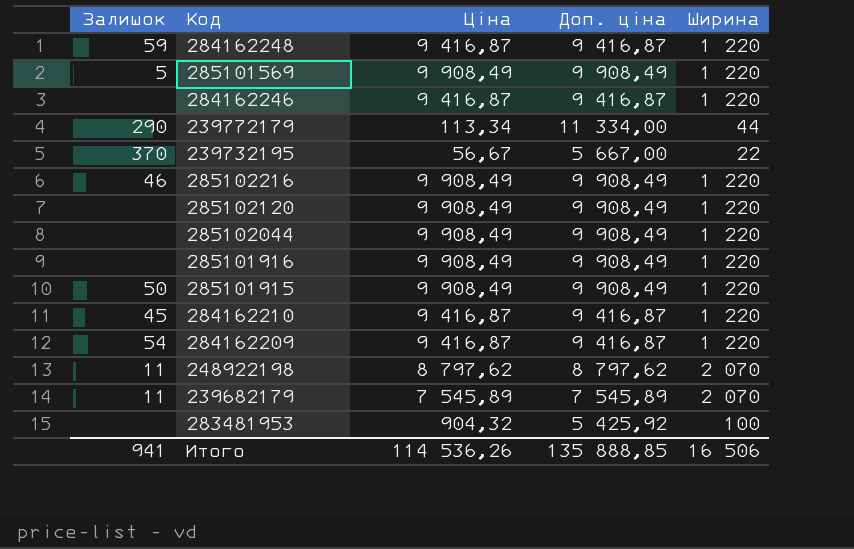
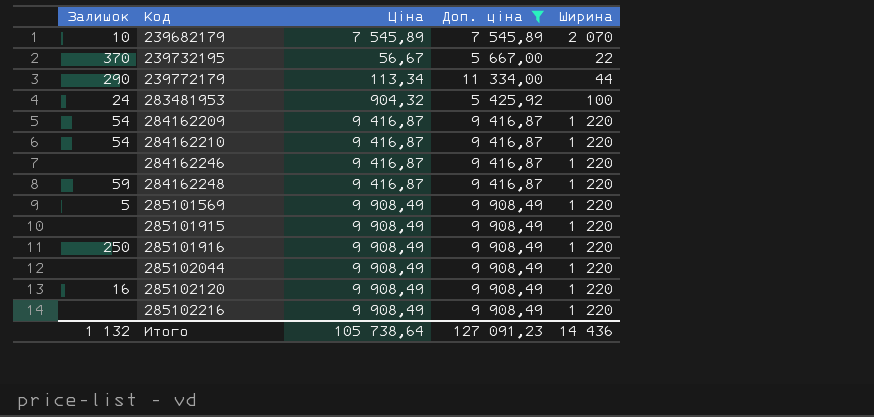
filter: none -> Доп. ціна != 8 797,62
row order: none -> Код ascending
239682179 | Залишок: 11 -> 10
283481953 | Залишок: none -> 24
284162210 | Залишок: 45 -> 54
285101915 | Залишок: 50 -> none
285101916 | Залишок: none -> 250
285102120 | Залишок: none -> 16
285102216 | Залишок: 46 -> none
Итого | Залишок: 941 -> 1 132
Итого | Ціна: 114 536,26 -> 105 738,64
Итого | Доп. ціна: 135 888,85 -> 127 091,23
Итого | Ширина: 16 506 -> 14 436

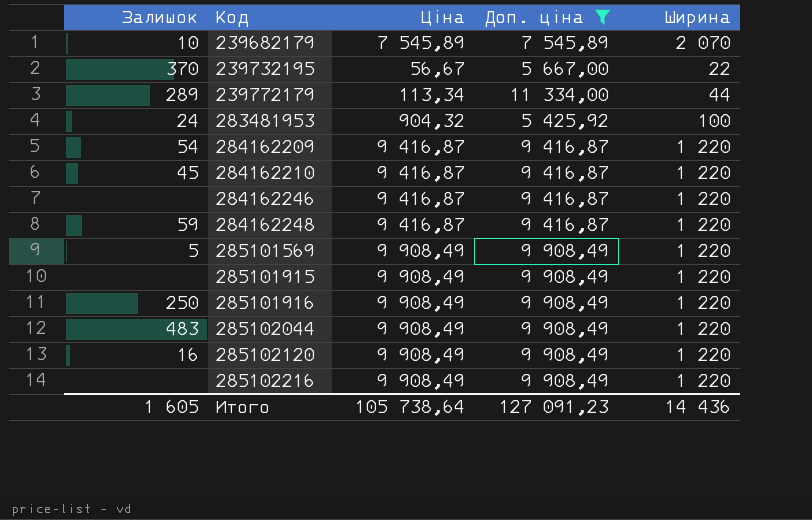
239772179 | Залишок: 290 -> 289
284162210 | Залишок: 54 -> 45
285102044 | Залишок: none -> 483
Итого | Залишок: 1 132 -> 1 605

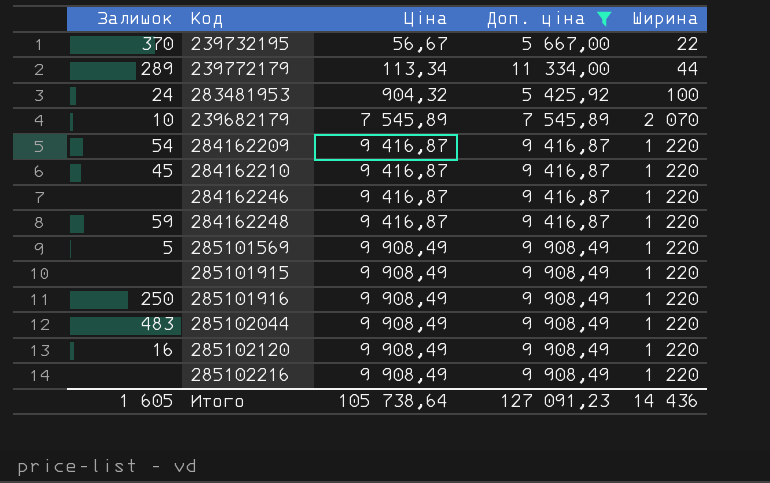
row order: Код ascending -> Ціна ascending

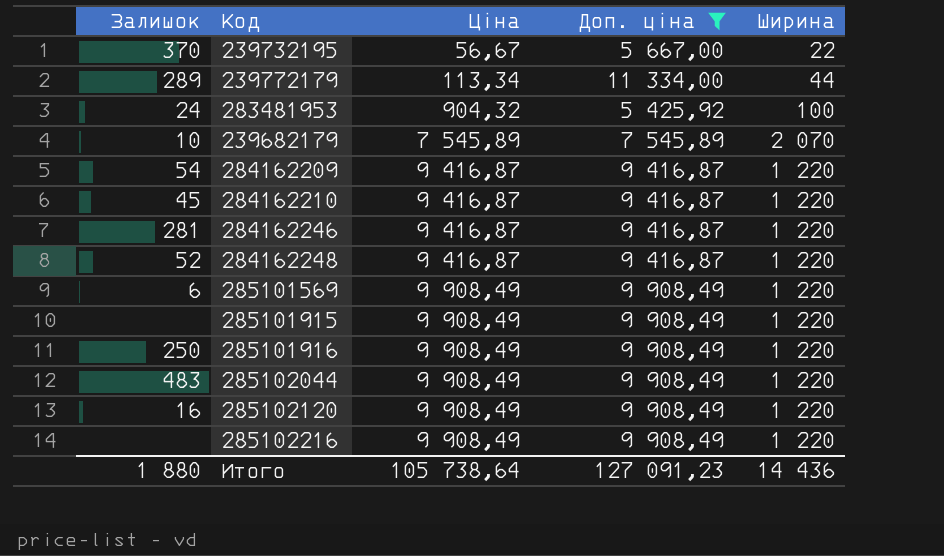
284162246 | Залишок: none -> 281
284162248 | Залишок: 59 -> 52
285101569 | Залишок: 5 -> 6
Итого | Залишок: 1 605 -> 1 880

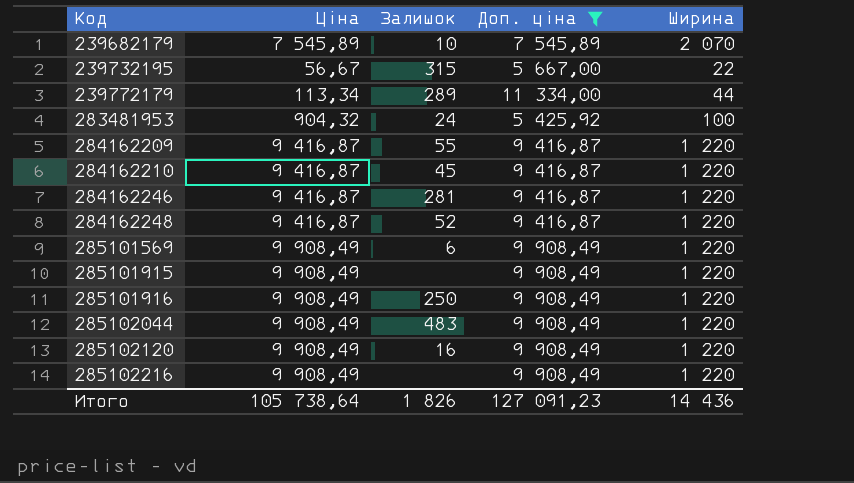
row order: Ціна ascending -> Код ascending
column Залишок | position: 1 -> 3
239732195 | Залишок: 370 -> 315
284162209 | Залишок: 54 -> 55
Итого | Залишок: 1 880 -> 1 826

